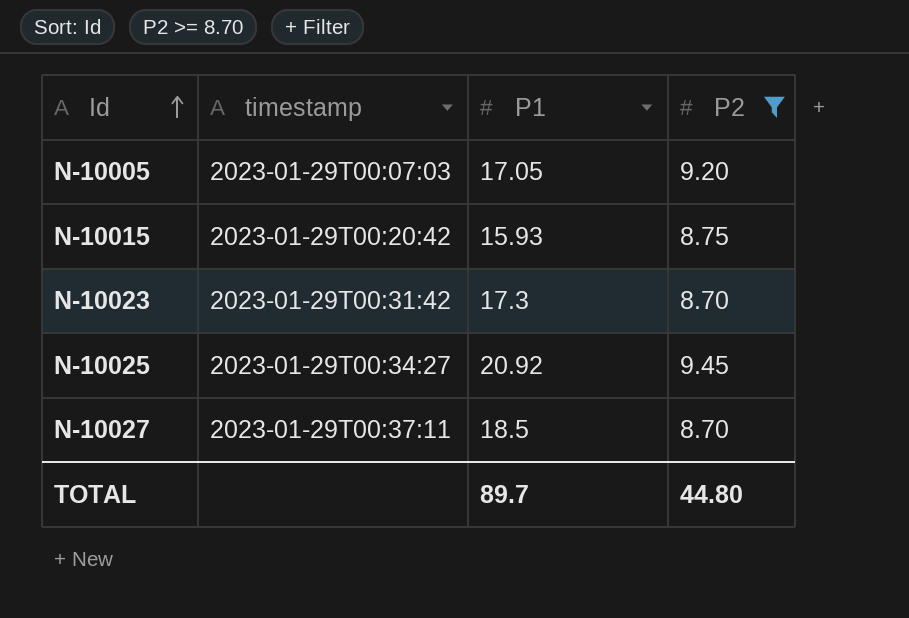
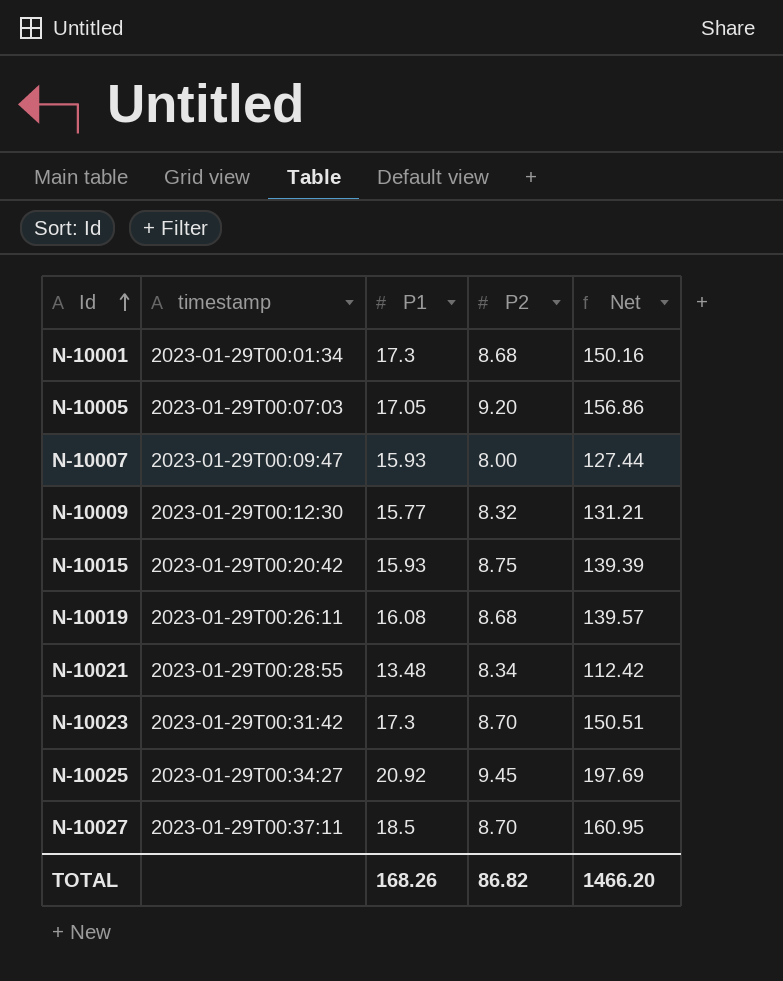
filter: P2 >= 8.70 -> none
column Net | formula: none -> [P1] * [P2]
TOTAL | P1: 89.7 -> 168.26
TOTAL | P2: 44.80 -> 86.82

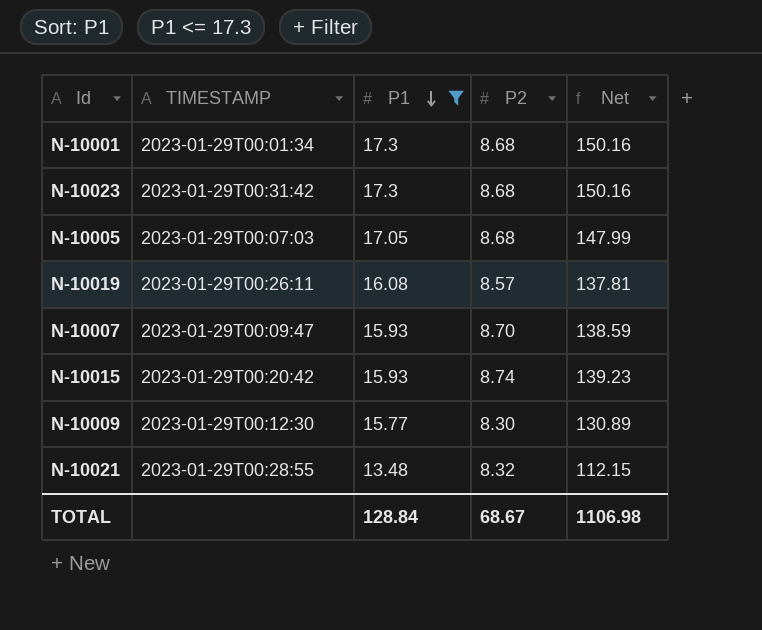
filter: none -> P1 <= 17.3
row order: Id ascending -> P1 descending
column name: timestamp -> TIMESTAMP
N-10023 | P2: 8.70 -> 8.68
N-10023 | Net: 150.51 -> 150.16
N-10005 | P2: 9.20 -> 8.68
N-10005 | Net: 156.86 -> 147.99
N-10019 | P2: 8.68 -> 8.57
N-10019 | Net: 139.57 -> 137.81
N-10007 | P2: 8.00 -> 8.70
N-10007 | Net: 127.44 -> 138.59
N-10015 | P2: 8.75 -> 8.74
N-10015 | Net: 139.39 -> 139.23
N-10009 | P2: 8.32 -> 8.30
N-10009 | Net: 131.21 -> 130.89
N-10021 | P2: 8.34 -> 8.32
N-10021 | Net: 112.42 -> 112.15
TOTAL | P1: 168.26 -> 128.84
TOTAL | P2: 86.82 -> 68.67
TOTAL | Net: 1466.20 -> 1106.98

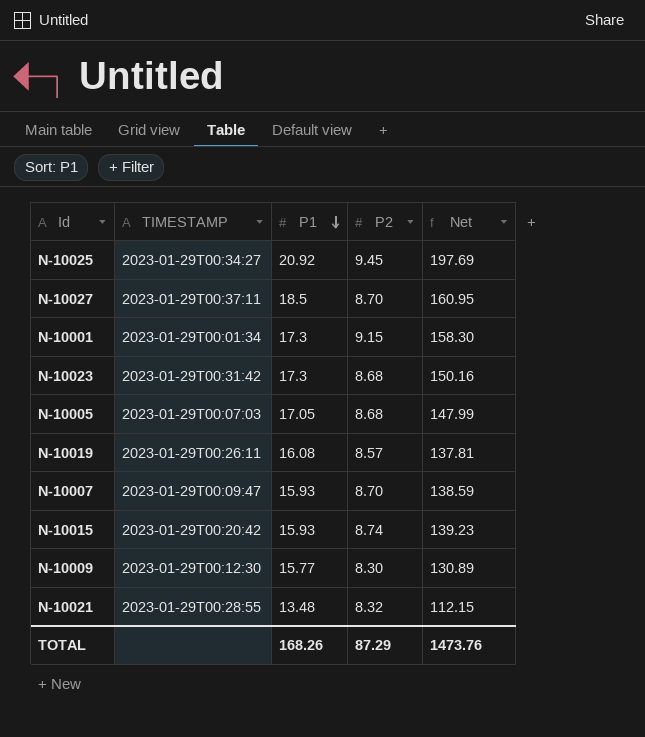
filter: P1 <= 17.3 -> none
N-10001 | P2: 8.68 -> 9.15
N-10001 | Net: 150.16 -> 158.30
TOTAL | P1: 128.84 -> 168.26
TOTAL | P2: 68.67 -> 87.29
TOTAL | Net: 1106.98 -> 1473.76

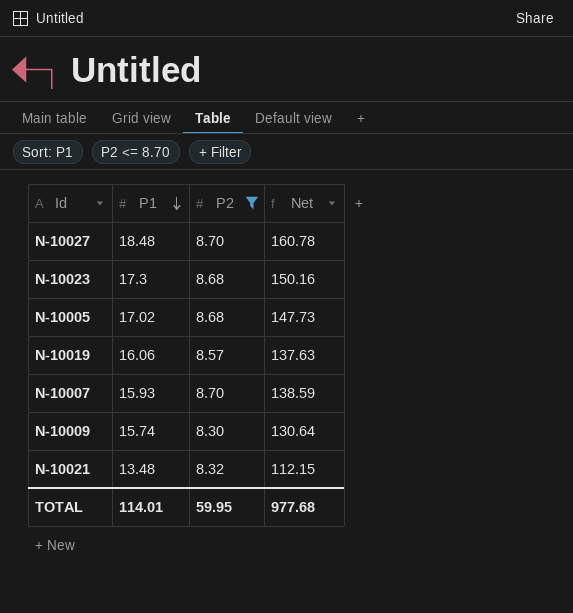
filter: none -> P2 <= 8.70
column TIMESTAMP | position: 2 -> none
N-10027 | P1: 18.5 -> 18.48
N-10027 | Net: 160.95 -> 160.78
N-10005 | P1: 17.05 -> 17.02
N-10005 | Net: 147.99 -> 147.73
N-10019 | P1: 16.08 -> 16.06
N-10019 | Net: 137.81 -> 137.63
N-10009 | P1: 15.77 -> 15.74
N-10009 | Net: 130.89 -> 130.64
TOTAL | P1: 168.26 -> 114.01
TOTAL | P2: 87.29 -> 59.95
TOTAL | Net: 1473.76 -> 977.68

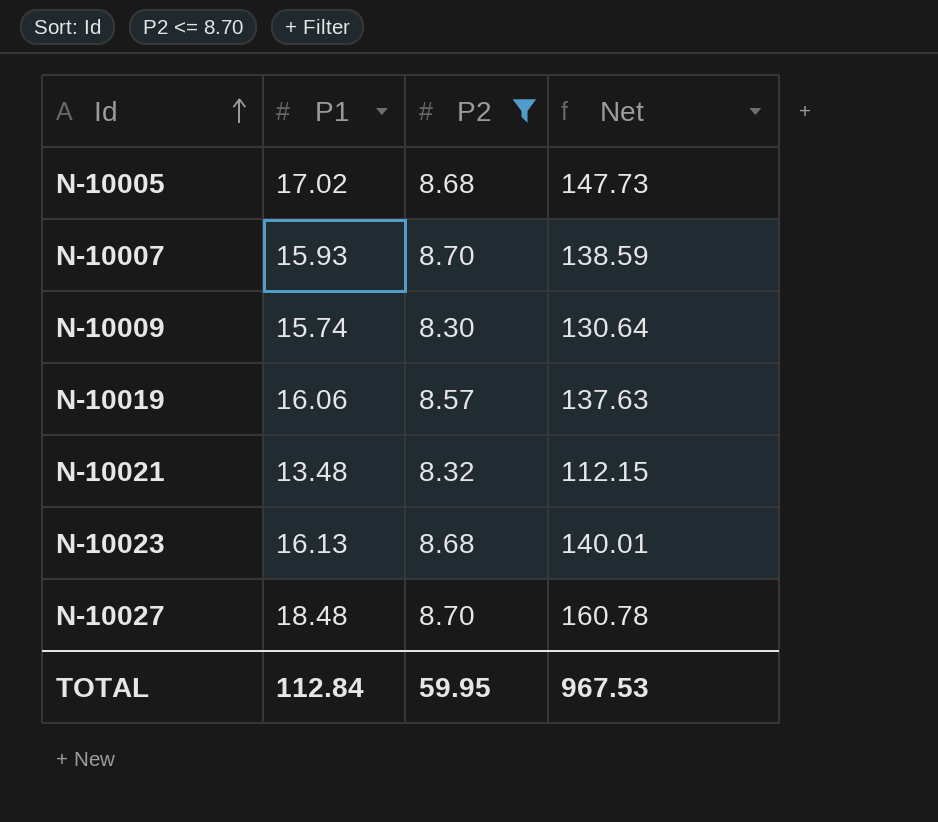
row order: P1 descending -> Id ascending
N-10023 | P1: 17.3 -> 16.13
N-10023 | Net: 150.16 -> 140.01
TOTAL | P1: 114.01 -> 112.84
TOTAL | Net: 977.68 -> 967.53

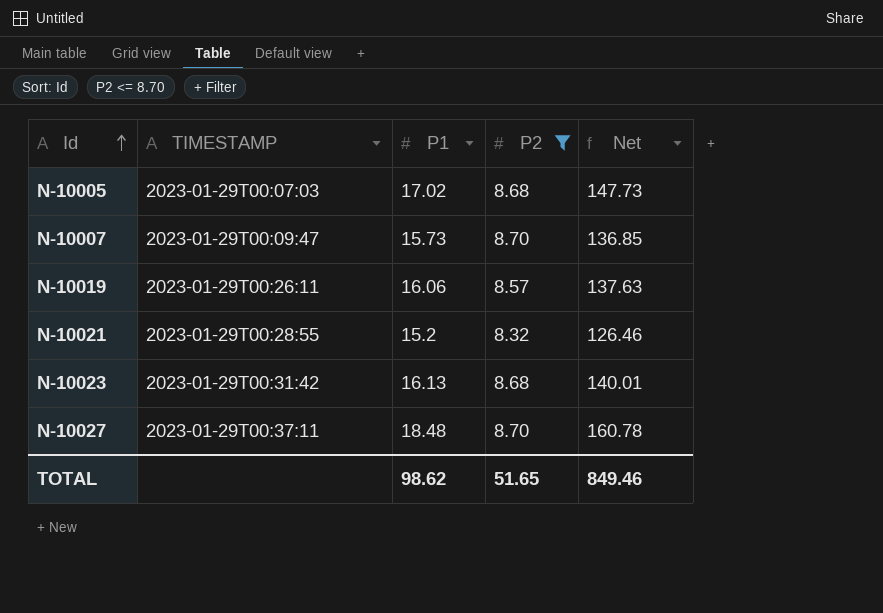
column TIMESTAMP | position: none -> 2
row N-10009: 15.74 | 8.30 | 130.64 -> none
N-10007 | P1: 15.93 -> 15.73
N-10007 | Net: 138.59 -> 136.85
N-10021 | P1: 13.48 -> 15.2
N-10021 | Net: 112.15 -> 126.46
TOTAL | P1: 112.84 -> 98.62
TOTAL | P2: 59.95 -> 51.65
TOTAL | Net: 967.53 -> 849.46

